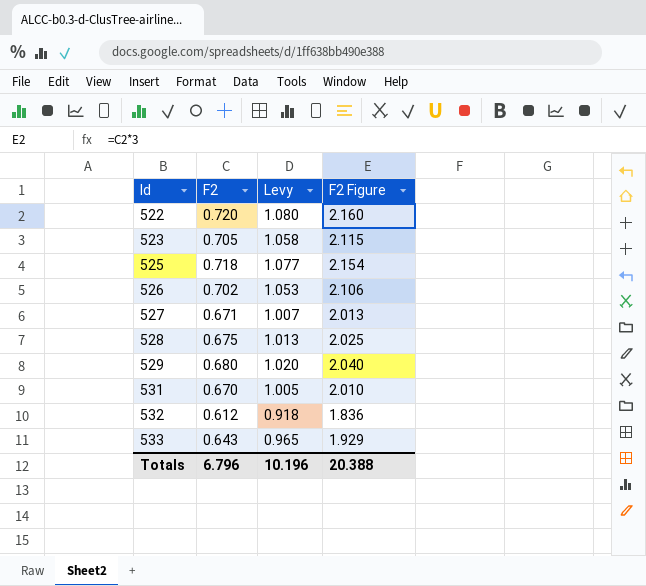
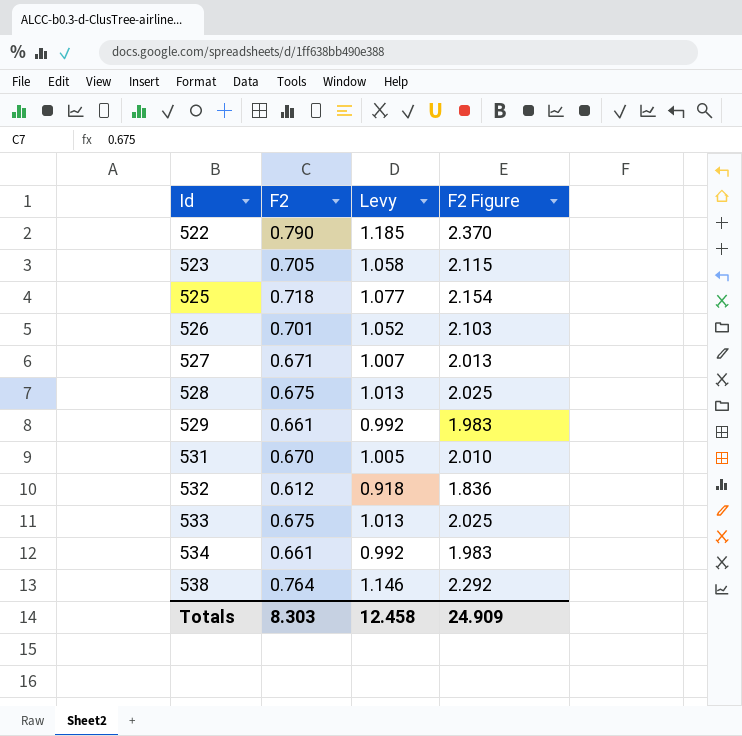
522 | F2: 0.720 -> 0.790
522 | Levy: 1.080 -> 1.185
522 | F2 Figure: 2.160 -> 2.370
526 | F2: 0.702 -> 0.701
526 | Levy: 1.053 -> 1.052
526 | F2 Figure: 2.106 -> 2.103
529 | F2: 0.680 -> 0.661
529 | Levy: 1.020 -> 0.992
529 | F2 Figure: 2.040 -> 1.983
533 | F2: 0.643 -> 0.675
533 | Levy: 0.965 -> 1.013
533 | F2 Figure: 1.929 -> 2.025
row 534: none -> 0.661 | 0.992 | 1.983
row 538: none -> 0.764 | 1.146 | 2.292
Totals | F2: 6.796 -> 8.303
Totals | Levy: 10.196 -> 12.458
Totals | F2 Figure: 20.388 -> 24.909

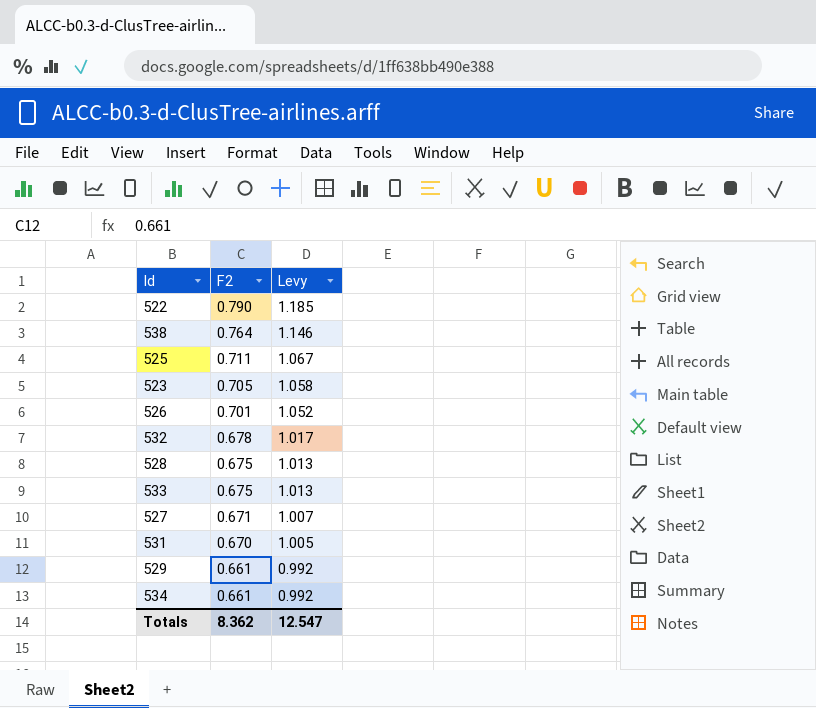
row order: Id ascending -> F2 descending
column F2 Figure | formula: [F2] * 3 -> none
525 | F2: 0.718 -> 0.711
525 | Levy: 1.077 -> 1.067
532 | F2: 0.612 -> 0.678
532 | Levy: 0.918 -> 1.017
Totals | F2: 8.303 -> 8.362
Totals | Levy: 12.458 -> 12.547

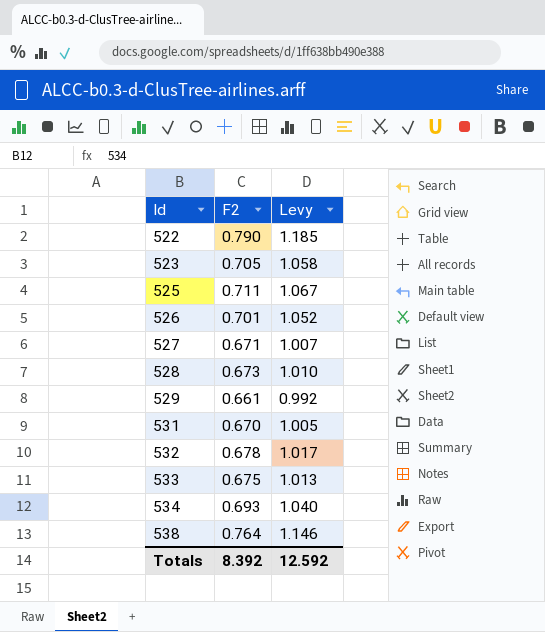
row order: F2 descending -> Id ascending
528 | F2: 0.675 -> 0.673
528 | Levy: 1.013 -> 1.010
534 | F2: 0.661 -> 0.693
534 | Levy: 0.992 -> 1.040
Totals | F2: 8.362 -> 8.392
Totals | Levy: 12.547 -> 12.592

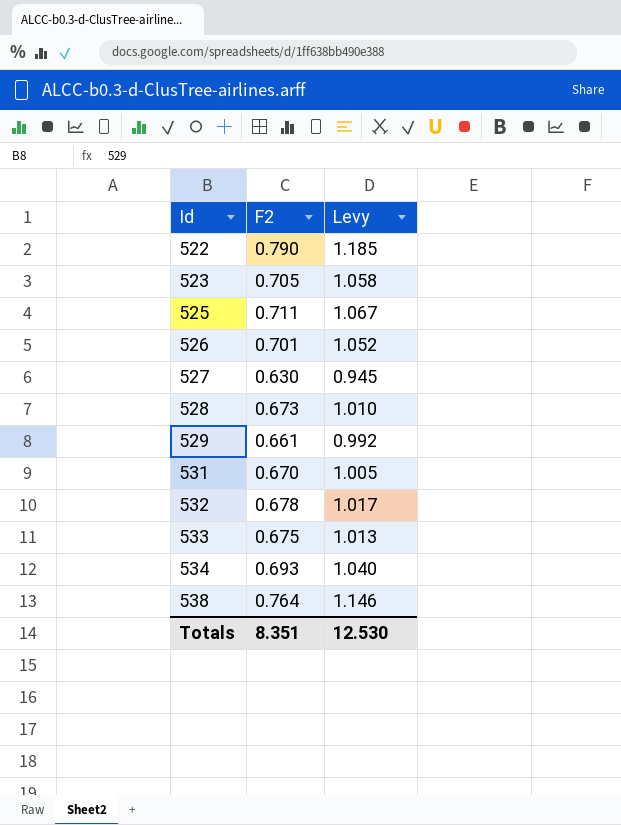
527 | F2: 0.671 -> 0.630
527 | Levy: 1.007 -> 0.945
Totals | F2: 8.392 -> 8.351
Totals | Levy: 12.592 -> 12.530

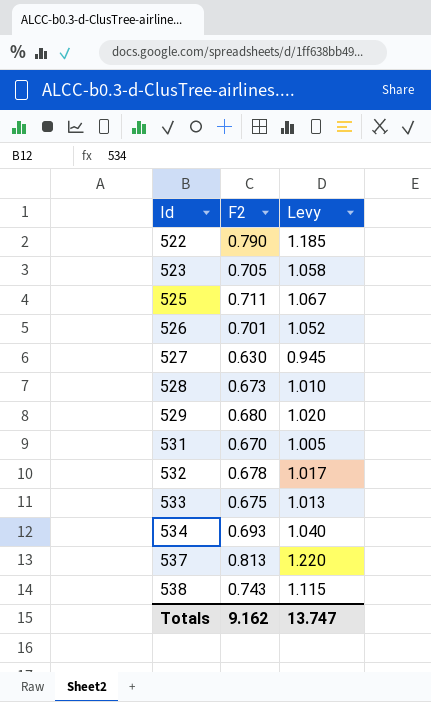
529 | F2: 0.661 -> 0.680
529 | Levy: 0.992 -> 1.020
row 537: none -> 0.813 | 1.220
538 | F2: 0.764 -> 0.743
538 | Levy: 1.146 -> 1.115
Totals | F2: 8.351 -> 9.162
Totals | Levy: 12.530 -> 13.747

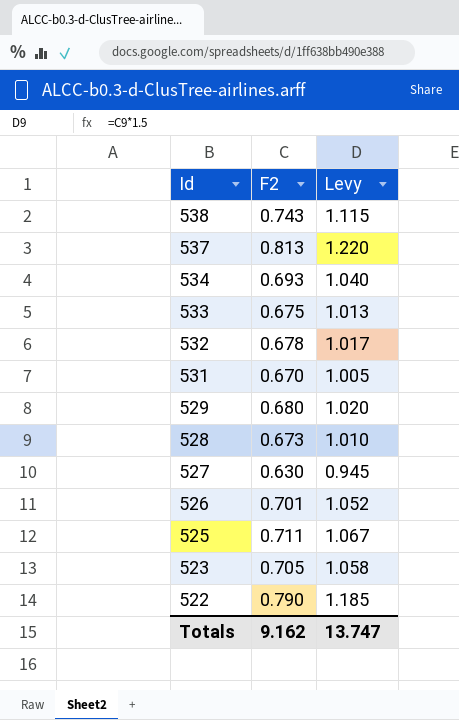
row order: Id ascending -> Id descending

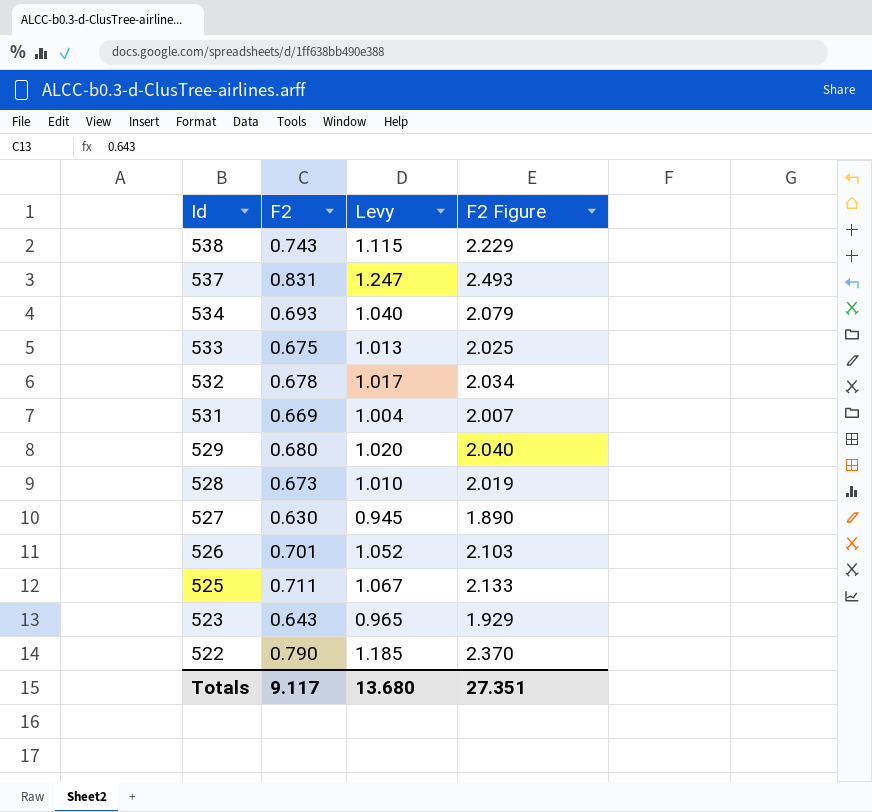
column F2 Figure | formula: none -> [F2] * 3
537 | F2: 0.813 -> 0.831
537 | Levy: 1.220 -> 1.247
531 | F2: 0.670 -> 0.669
531 | Levy: 1.005 -> 1.004
523 | F2: 0.705 -> 0.643
523 | Levy: 1.058 -> 0.965
Totals | F2: 9.162 -> 9.117
Totals | Levy: 13.747 -> 13.680

